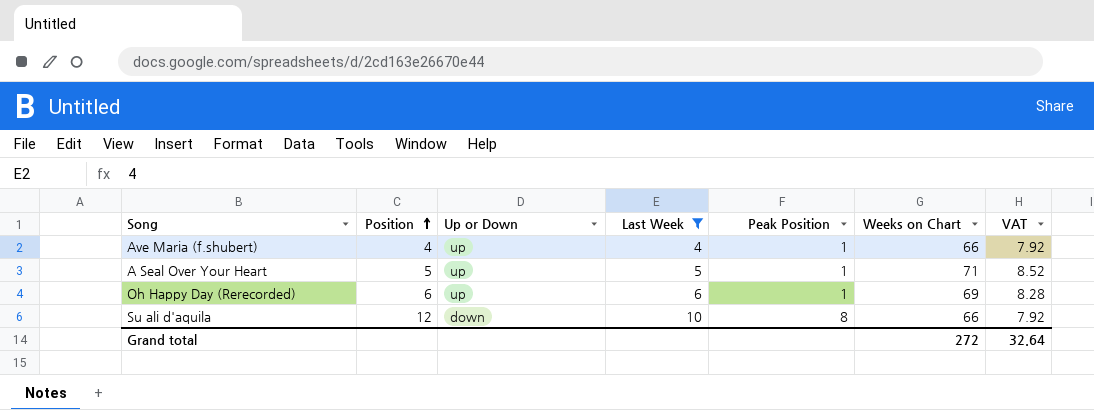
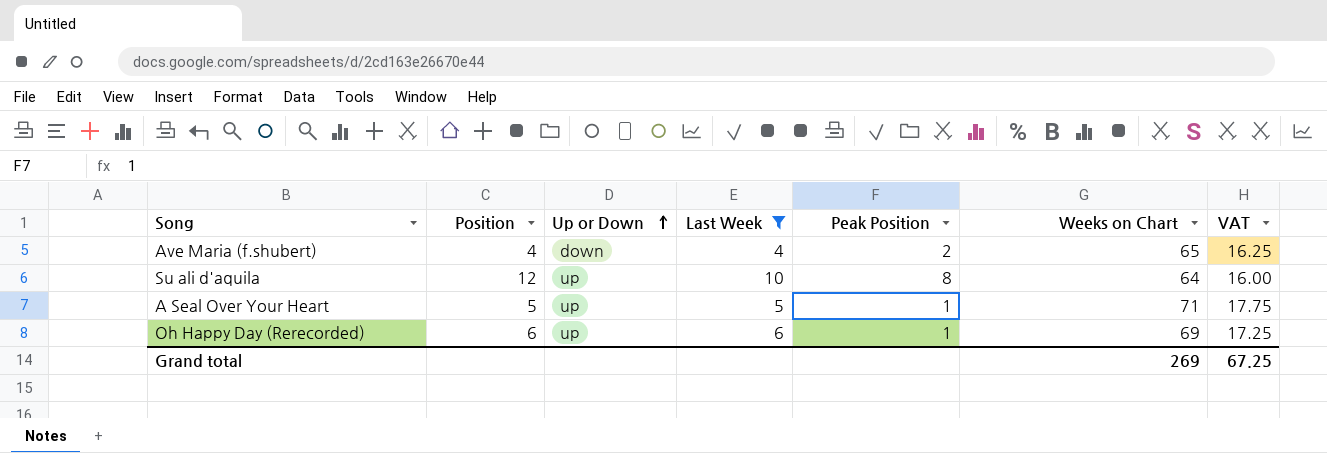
row order: Position ascending -> Up or Down ascending
column VAT | formula: [Weeks on Chart] * 0.12 -> [Weeks on Chart] * 0.25
Ave Maria (f.shubert) | Up or Down: up -> down
Ave Maria (f.shubert) | Peak Position: 1 -> 2
Ave Maria (f.shubert) | Weeks on Chart: 66 -> 65
Su ali d'aquila | Up or Down: down -> up
Su ali d'aquila | Weeks on Chart: 66 -> 64
Grand total | Weeks on Chart: 272 -> 269
Grand total | VAT: 32.64 -> 67.25

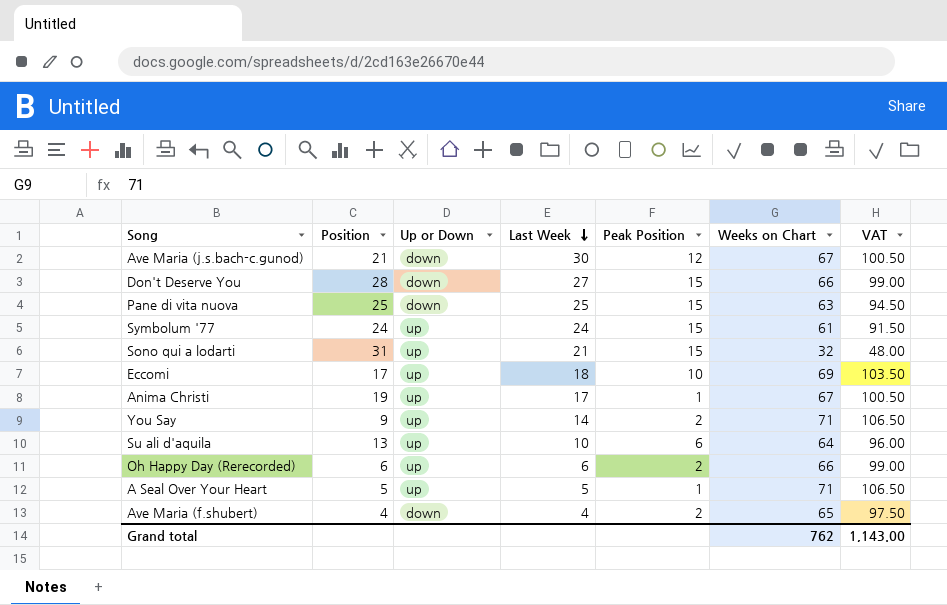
filter: Last Week <= 10 -> none
row order: Up or Down ascending -> Last Week descending
column VAT | formula: [Weeks on Chart] * 0.25 -> [Weeks on Chart] * 1.5
Su ali d'aquila | Position: 12 -> 13
Su ali d'aquila | Peak Position: 8 -> 6
Oh Happy Day (Rerecorded) | Peak Position: 1 -> 2
Oh Happy Day (Rerecorded) | Weeks on Chart: 69 -> 66
Grand total | Weeks on Chart: 269 -> 762
Grand total | VAT: 67.25 -> 1,143.00

